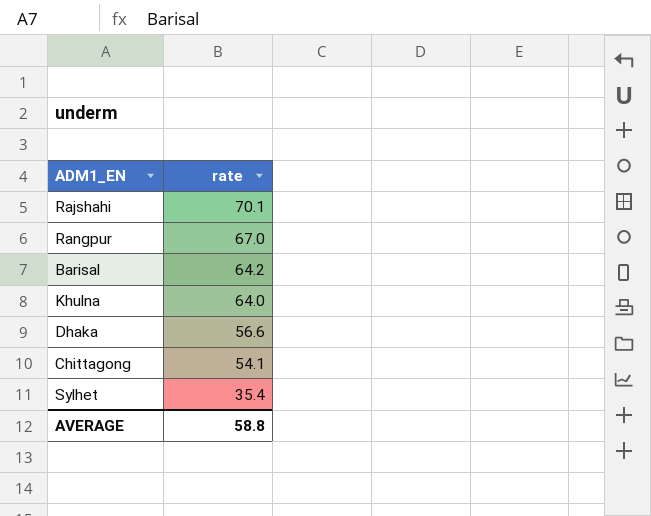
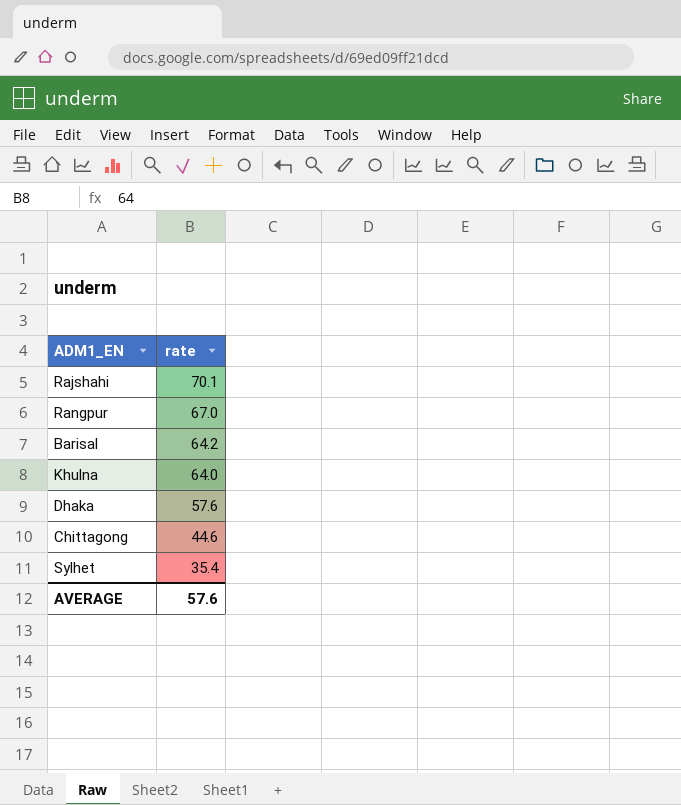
Dhaka | rate: 56.6 -> 57.6
Chittagong | rate: 54.1 -> 44.6
AVERAGE | rate: 58.8 -> 57.6

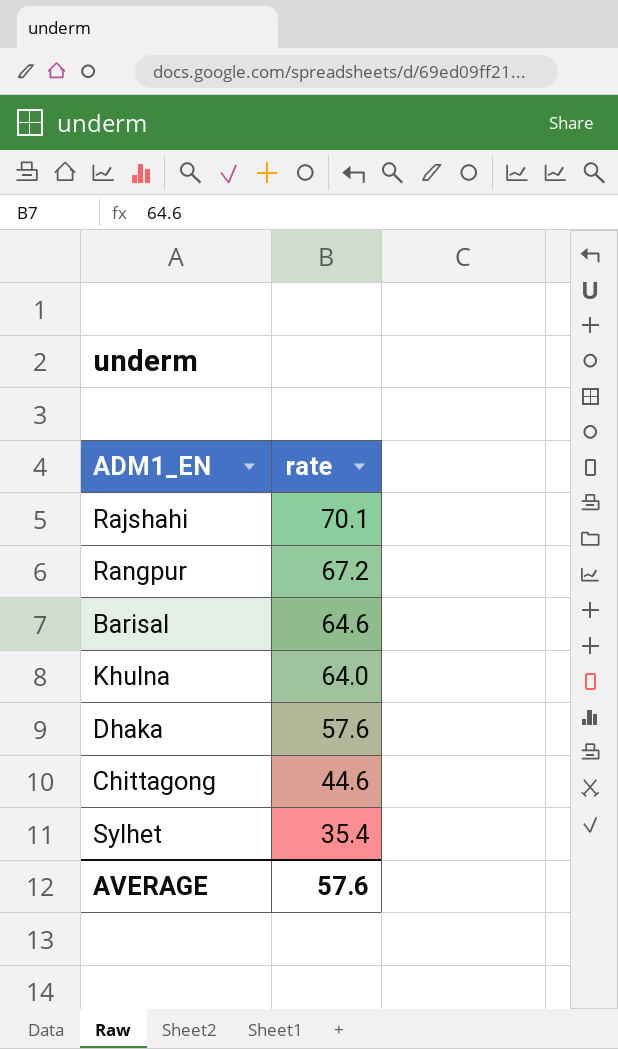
Rangpur | rate: 67.0 -> 67.2
Barisal | rate: 64.2 -> 64.6

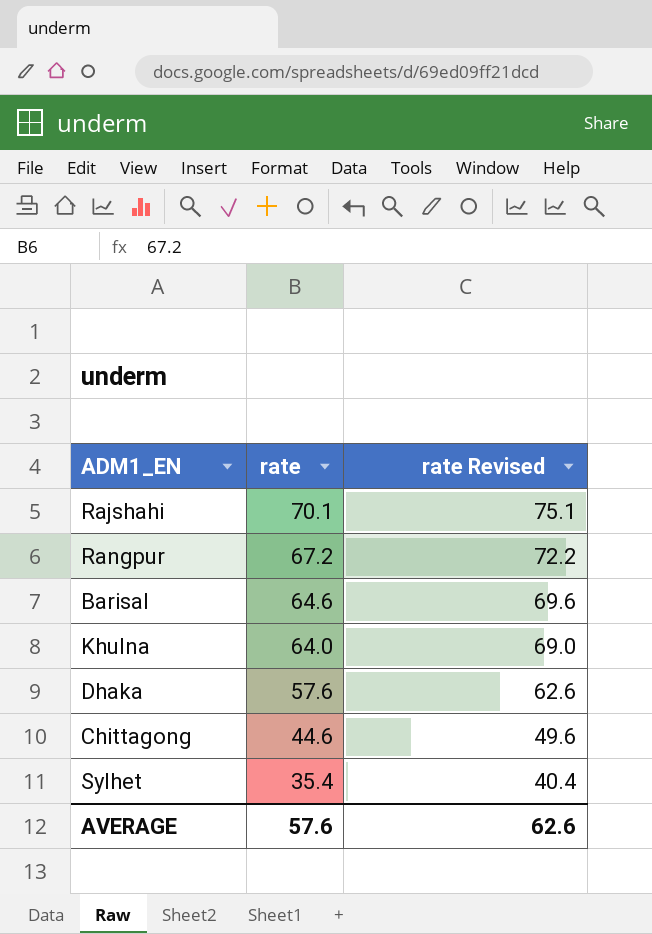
column rate Revised | formula: none -> [rate] + 5

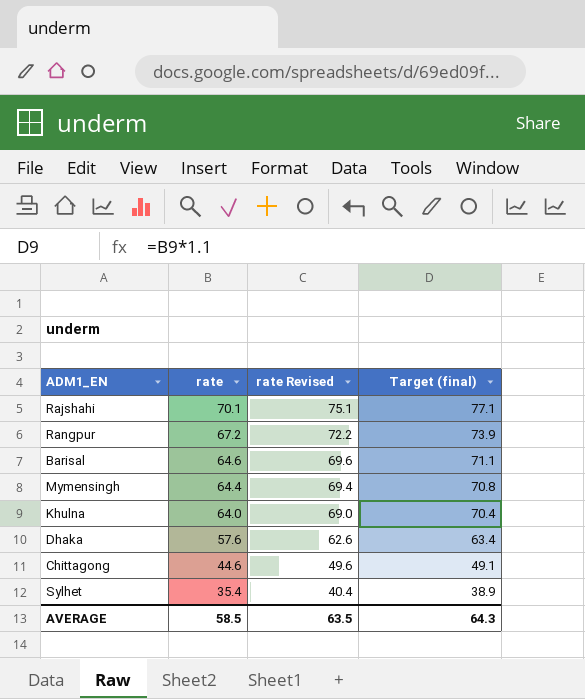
column Target (final) | formula: none -> [rate] * 1.1
row Mymensingh: none -> 64.4 | 69.4 | 70.8
AVERAGE | rate: 57.6 -> 58.5
AVERAGE | rate Revised: 62.6 -> 63.5

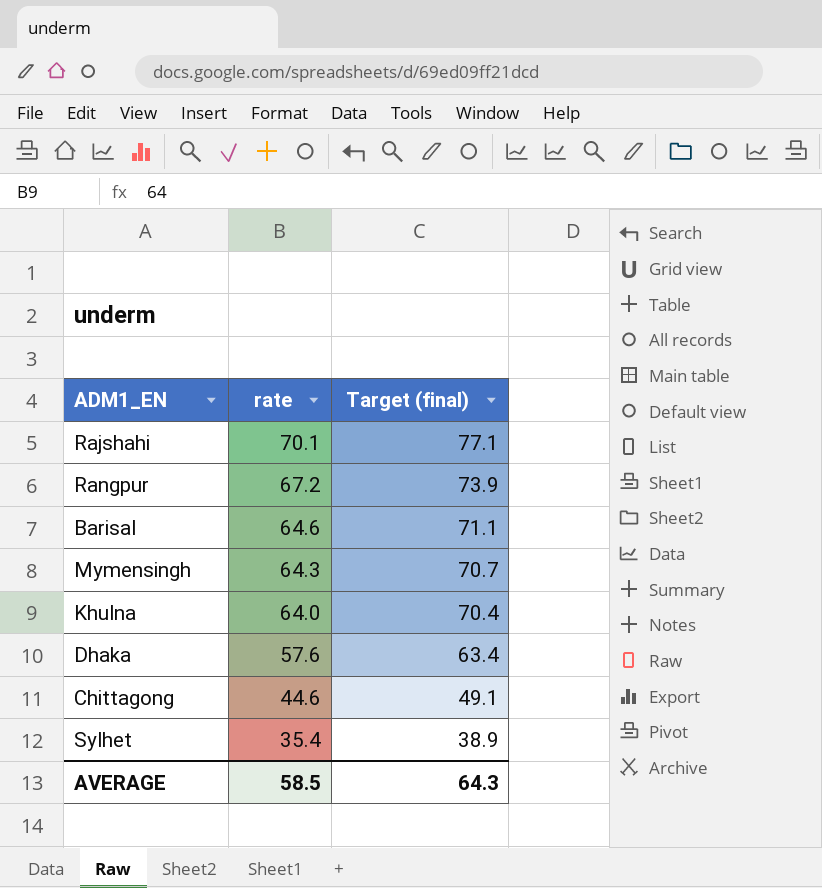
column rate Revised | formula: [rate] + 5 -> none
Mymensingh | rate: 64.4 -> 64.3
Mymensingh | Target (final): 70.8 -> 70.7

